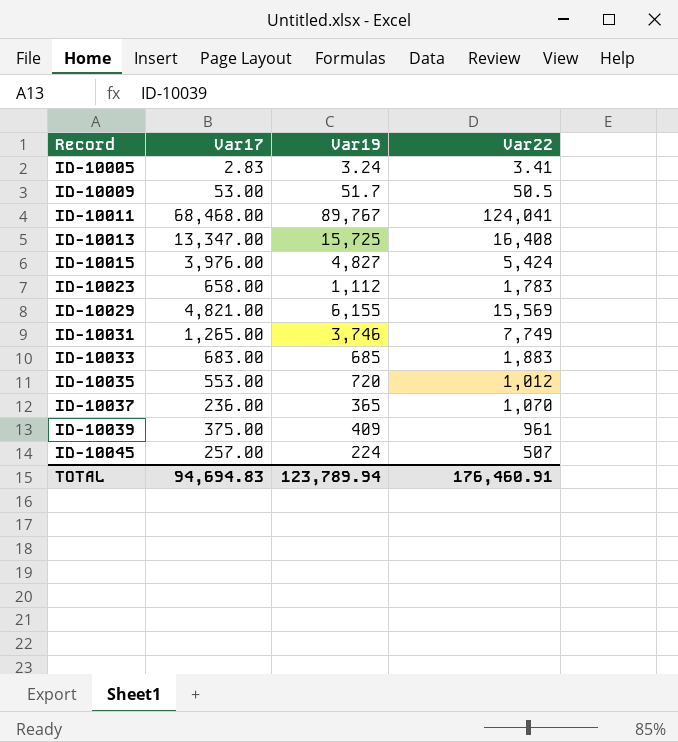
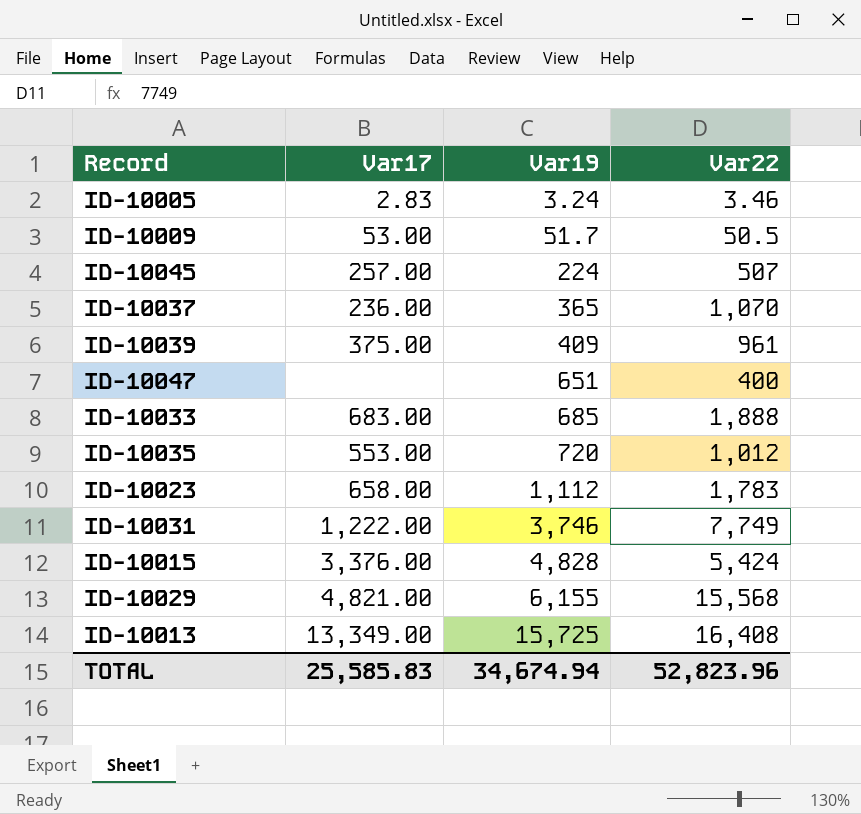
row order: Record ascending -> Var19 ascending
row ID-10011: 68,468.00 | 89,767 | 124,041 -> none
ID-10005 | Var22: 3.41 -> 3.46
row ID-10047: none -> none | 651 | 400
ID-10033 | Var22: 1,883 -> 1,888
ID-10031 | Var17: 1,265.00 -> 1,222.00
ID-10015 | Var17: 3,976.00 -> 3,376.00
ID-10015 | Var19: 4,827 -> 4,828
ID-10029 | Var22: 15,569 -> 15,568
ID-10013 | Var17: 13,347.00 -> 13,349.00
TOTAL | Var17: 94,694.83 -> 25,585.83
TOTAL | Var19: 123,789.94 -> 34,674.94
TOTAL | Var22: 176,460.91 -> 52,823.96

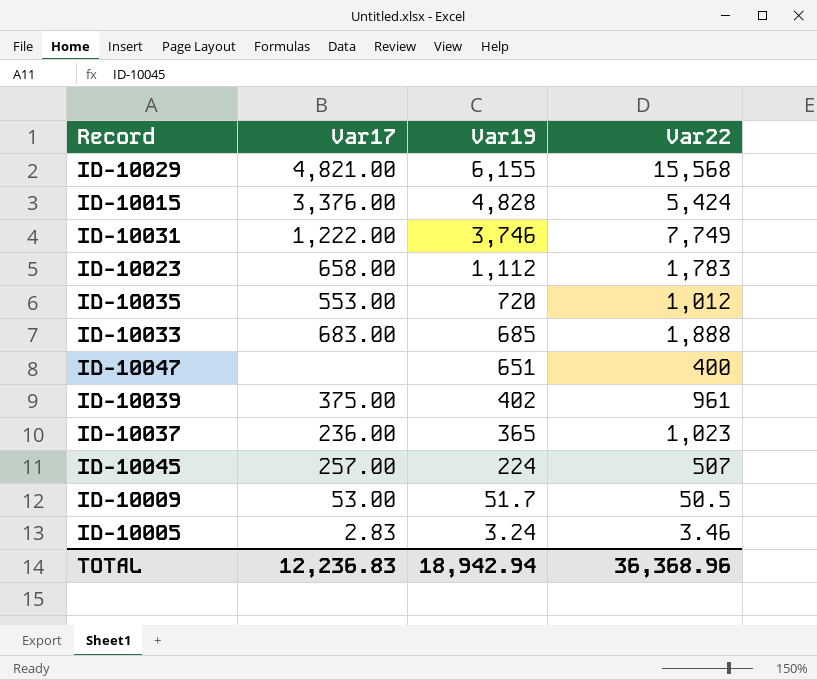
row order: Var19 ascending -> Var19 descending
row ID-10013: 13,349.00 | 15,725 | 16,408 -> none
ID-10039 | Var19: 409 -> 402
ID-10037 | Var22: 1,070 -> 1,023
TOTAL | Var17: 25,585.83 -> 12,236.83
TOTAL | Var19: 34,674.94 -> 18,942.94
TOTAL | Var22: 52,823.96 -> 36,368.96

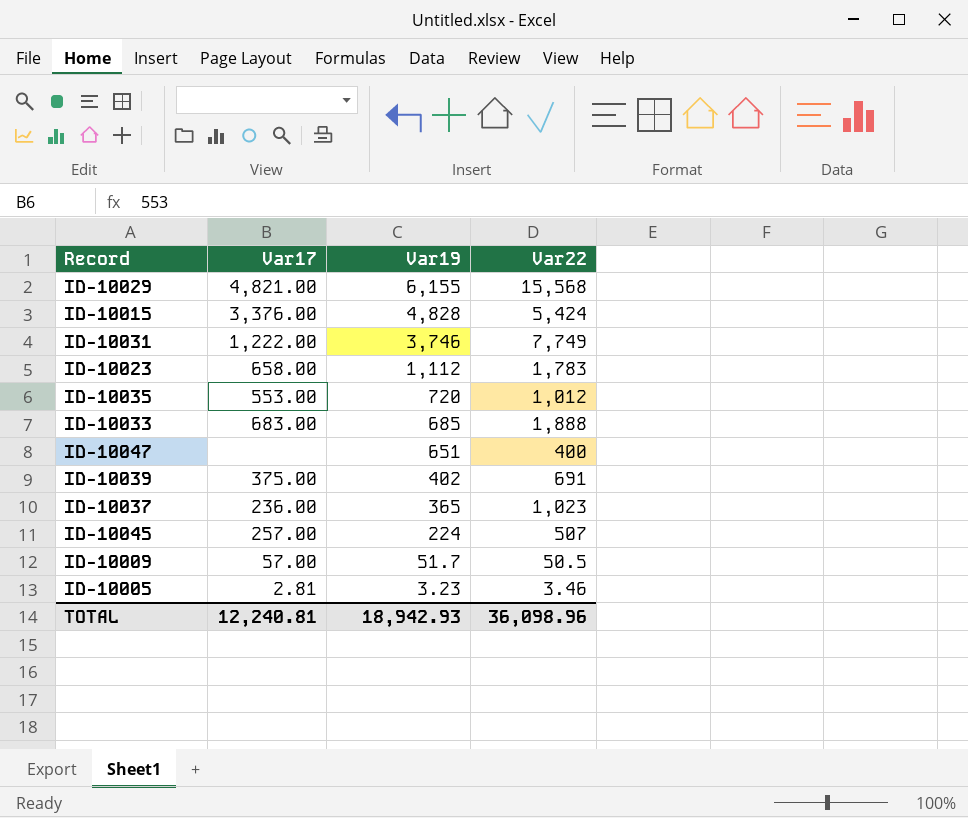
ID-10039 | Var22: 961 -> 691
ID-10009 | Var17: 53.00 -> 57.00
ID-10005 | Var17: 2.83 -> 2.81
ID-10005 | Var19: 3.24 -> 3.23
TOTAL | Var17: 12,236.83 -> 12,240.81
TOTAL | Var19: 18,942.94 -> 18,942.93
TOTAL | Var22: 36,368.96 -> 36,098.96

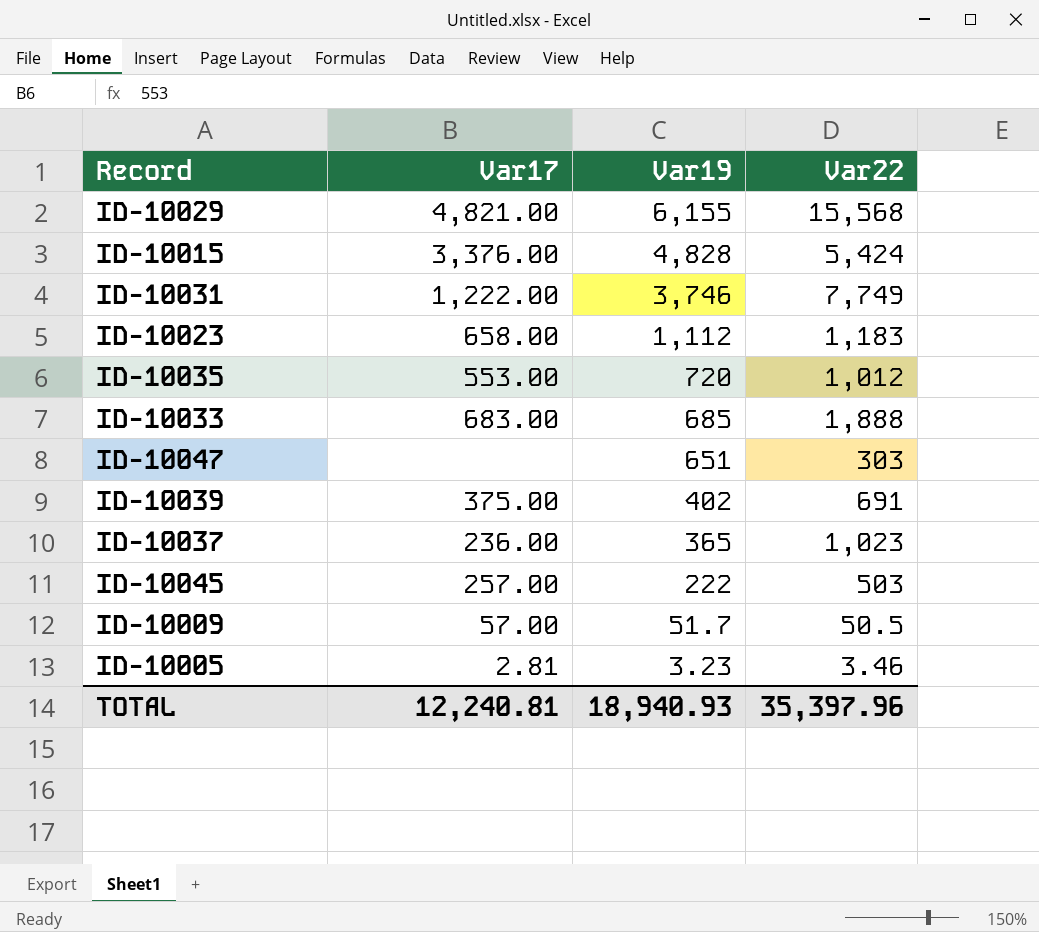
ID-10023 | Var22: 1,783 -> 1,183
ID-10047 | Var22: 400 -> 303
ID-10045 | Var19: 224 -> 222
ID-10045 | Var22: 507 -> 503
TOTAL | Var19: 18,942.93 -> 18,940.93
TOTAL | Var22: 36,098.96 -> 35,397.96

